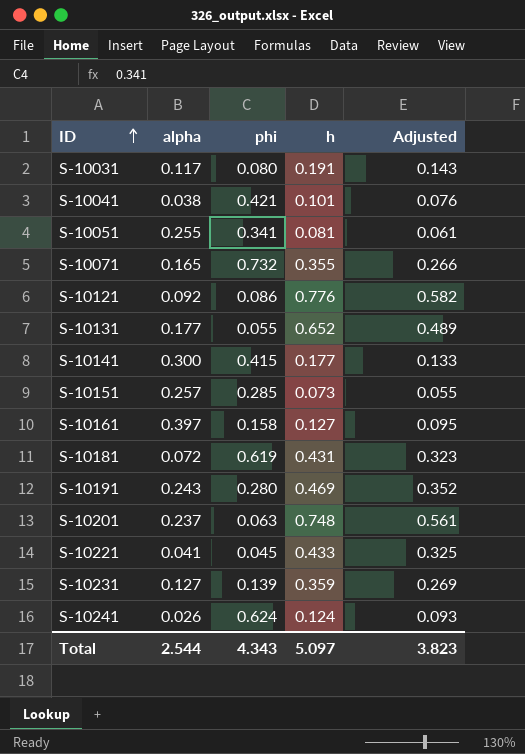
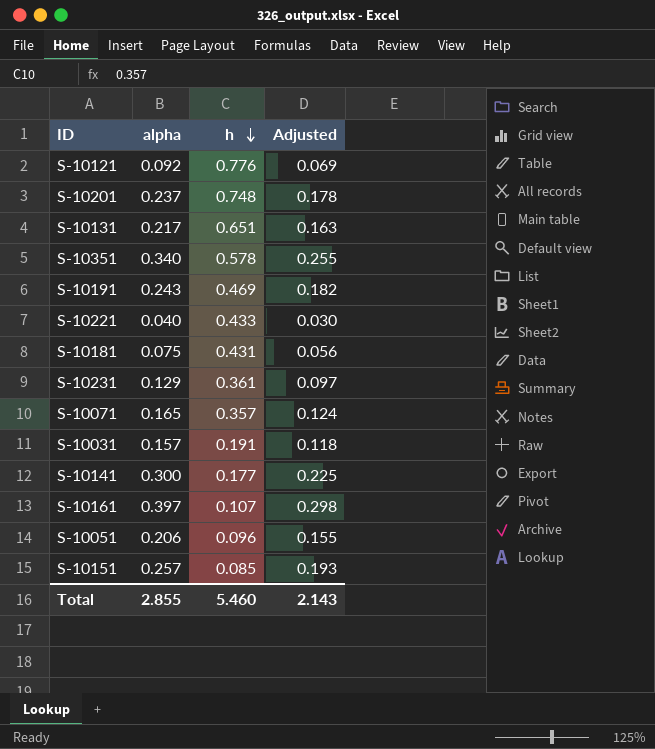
row order: ID ascending -> h descending
column phi | position: 3 -> none
column Adjusted | formula: [h] * 0.75 -> [alpha] * 0.75
row S-10041: 0.038 | 0.421 | 0.101 | 0.076 -> none
row S-10241: 0.026 | 0.624 | 0.124 | 0.093 -> none
S-10131 | alpha: 0.177 -> 0.217
S-10131 | h: 0.652 -> 0.651
row S-10351: none -> 0.340 | 0.578 | 0.255
S-10221 | alpha: 0.041 -> 0.040
S-10181 | alpha: 0.072 -> 0.075
S-10231 | alpha: 0.127 -> 0.129
S-10231 | h: 0.359 -> 0.361
S-10071 | h: 0.355 -> 0.357
S-10031 | alpha: 0.117 -> 0.157
S-10161 | h: 0.127 -> 0.107
S-10051 | alpha: 0.255 -> 0.206
S-10051 | h: 0.081 -> 0.096
S-10151 | h: 0.073 -> 0.085
Total | alpha: 2.544 -> 2.855
Total | h: 5.097 -> 5.460
Total | Adjusted: 3.823 -> 2.143

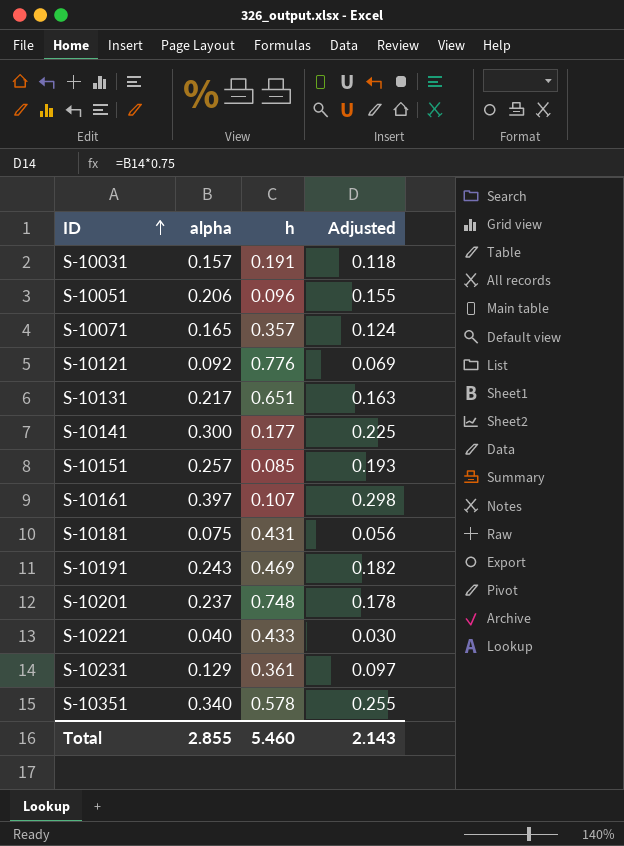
row order: h descending -> ID ascending

